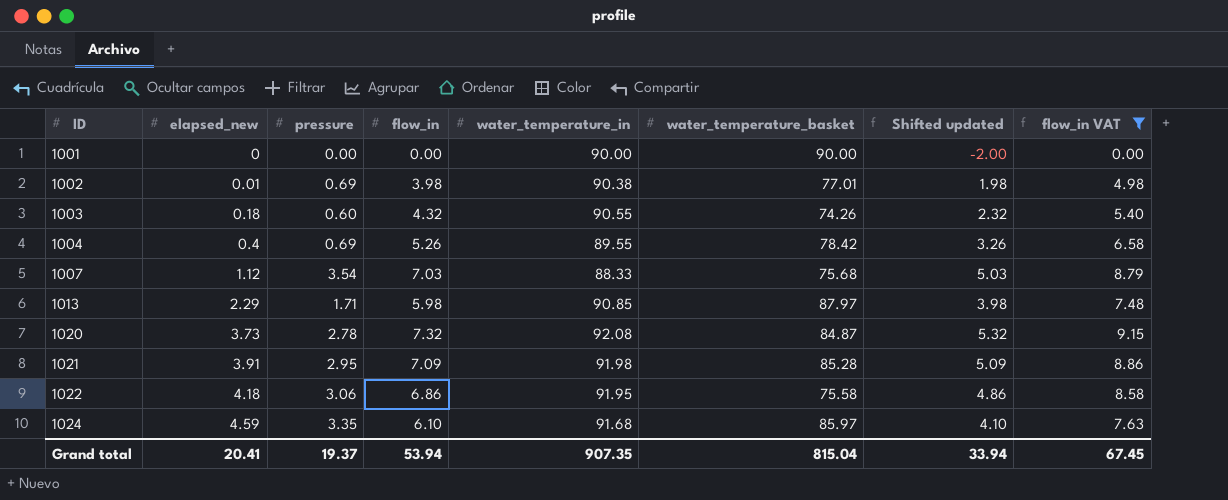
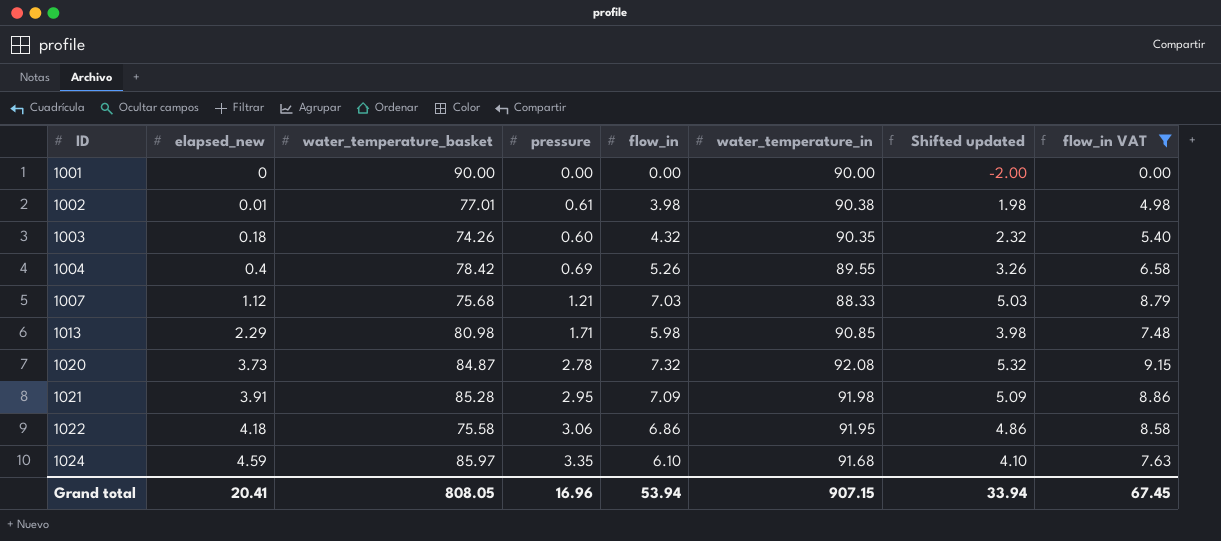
column water_temperature_basket | position: 6 -> 3
1002 | pressure: 0.69 -> 0.61
1003 | water_temperature_in: 90.55 -> 90.35
1007 | pressure: 3.54 -> 1.21
1013 | water_temperature_basket: 87.97 -> 80.98
Grand total | water_temperature_basket: 815.04 -> 808.05
Grand total | pressure: 19.37 -> 16.96
Grand total | water_temperature_in: 907.35 -> 907.15

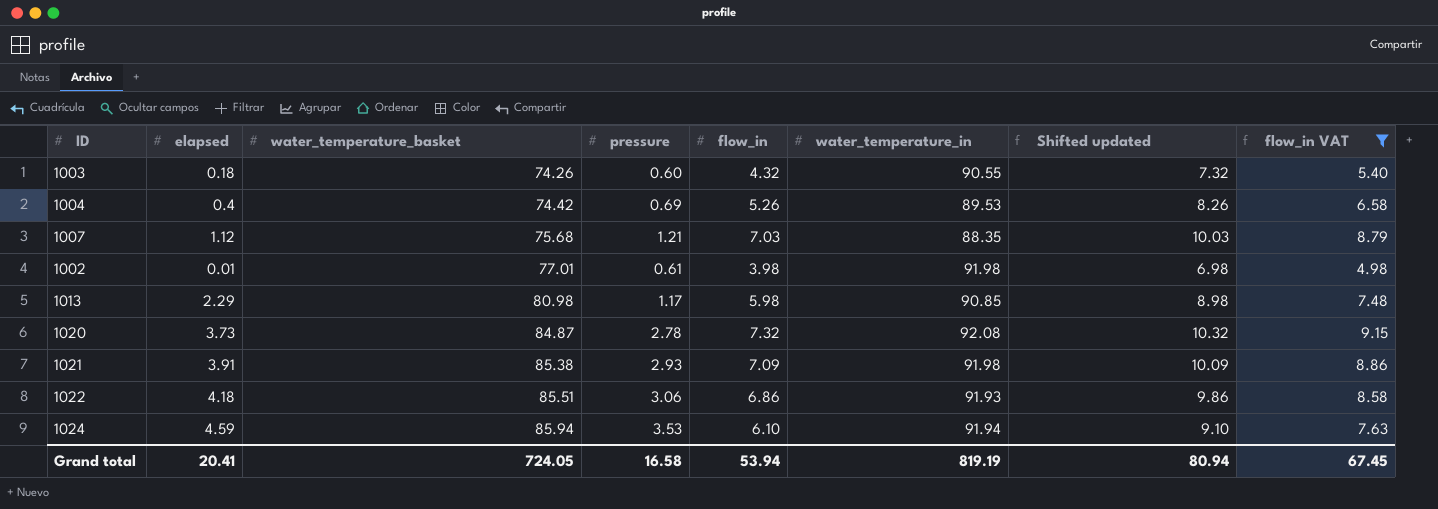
row order: ID ascending -> water_temperature_basket ascending
column name: elapsed_new -> elapsed
column Shifted updated | formula: [flow_in] - 2 -> [flow_in] + 3
row 1001: 0 | 90.00 | 0.00 | 0.00 | 90.00 | -2.00 | 0.00 -> none
1003 | water_temperature_in: 90.35 -> 90.55
1004 | water_temperature_basket: 78.42 -> 74.42
1004 | water_temperature_in: 89.55 -> 89.53
1007 | water_temperature_in: 88.33 -> 88.35
1002 | water_temperature_in: 90.38 -> 91.98
1013 | pressure: 1.71 -> 1.17
1021 | water_temperature_basket: 85.28 -> 85.38
1021 | pressure: 2.95 -> 2.93
1022 | water_temperature_basket: 75.58 -> 85.51
1022 | water_temperature_in: 91.95 -> 91.93
1024 | water_temperature_basket: 85.97 -> 85.94
1024 | pressure: 3.35 -> 3.53
1024 | water_temperature_in: 91.68 -> 91.94
Grand total | water_temperature_basket: 808.05 -> 724.05
Grand total | pressure: 16.96 -> 16.58
Grand total | water_temperature_in: 907.15 -> 819.19
Grand total | Shifted updated: 33.94 -> 80.94

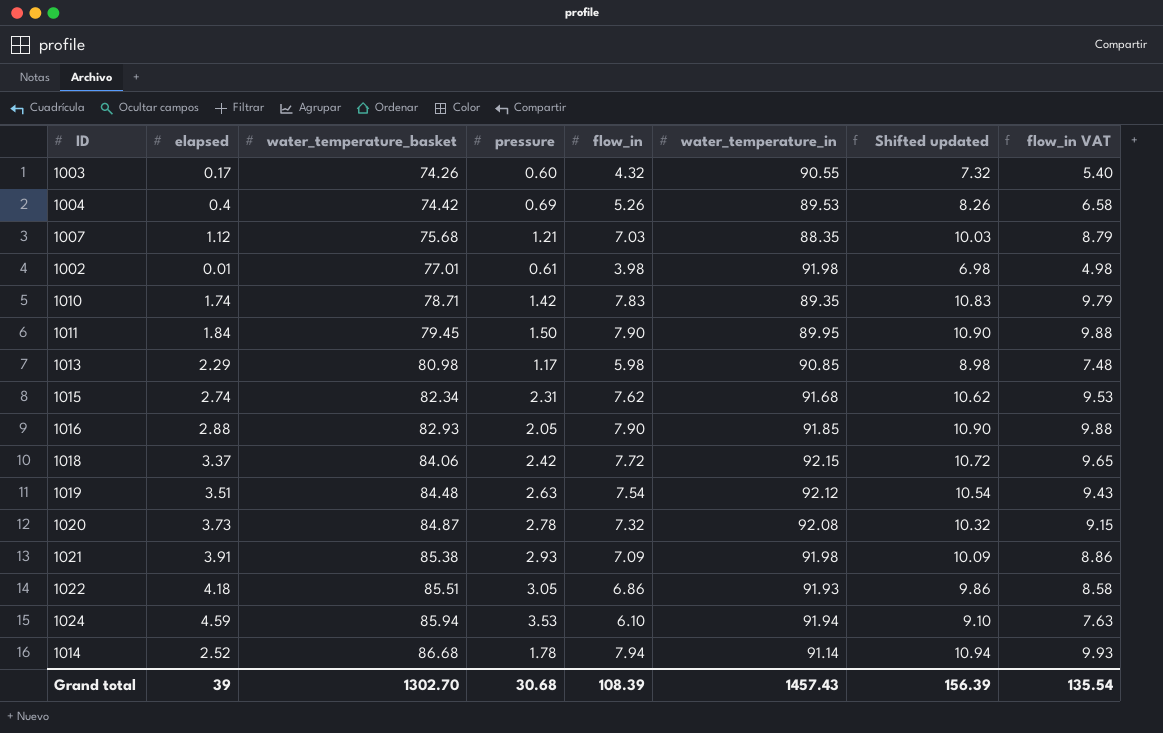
filter: flow_in VAT <= 9.15 -> none
1003 | elapsed: 0.18 -> 0.17
1022 | pressure: 3.06 -> 3.05
Grand total | elapsed: 20.41 -> 39
Grand total | water_temperature_basket: 724.05 -> 1302.70
Grand total | pressure: 16.58 -> 30.68
Grand total | flow_in: 53.94 -> 108.39
Grand total | water_temperature_in: 819.19 -> 1457.43
Grand total | Shifted updated: 80.94 -> 156.39
Grand total | flow_in VAT: 67.45 -> 135.54

